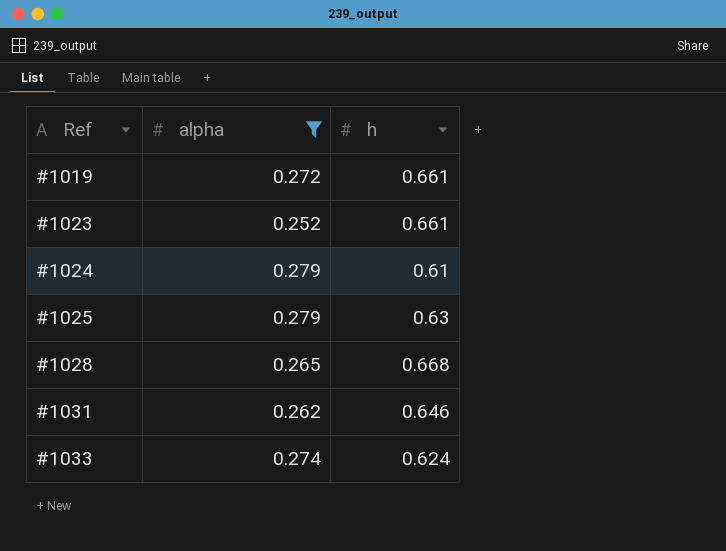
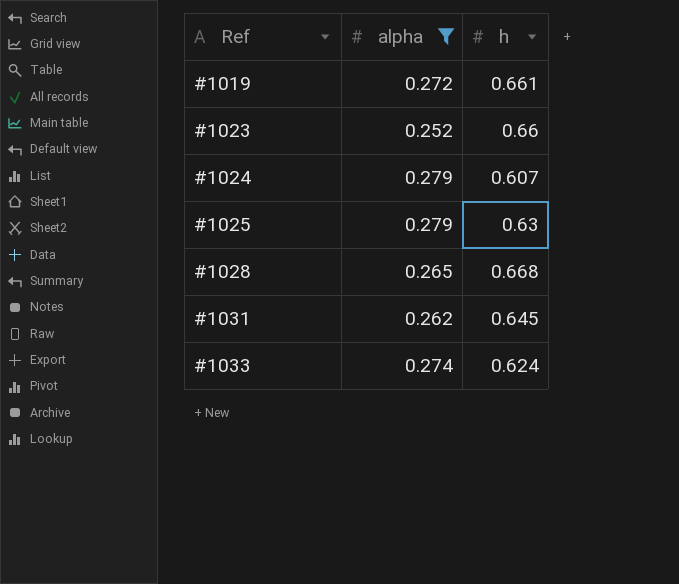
#1023 | h: 0.661 -> 0.66
#1024 | h: 0.61 -> 0.607
#1031 | h: 0.646 -> 0.645

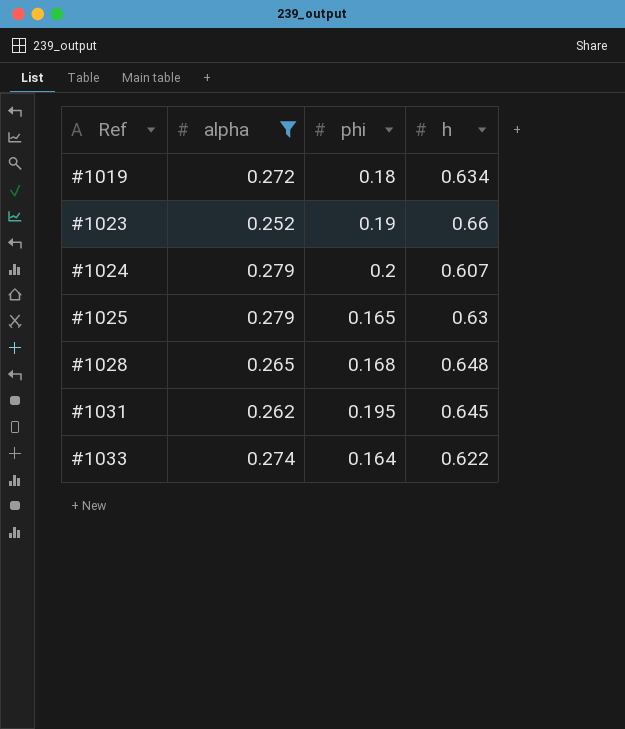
column phi | position: none -> 3
#1019 | h: 0.661 -> 0.634
#1028 | h: 0.668 -> 0.648
#1033 | h: 0.624 -> 0.622

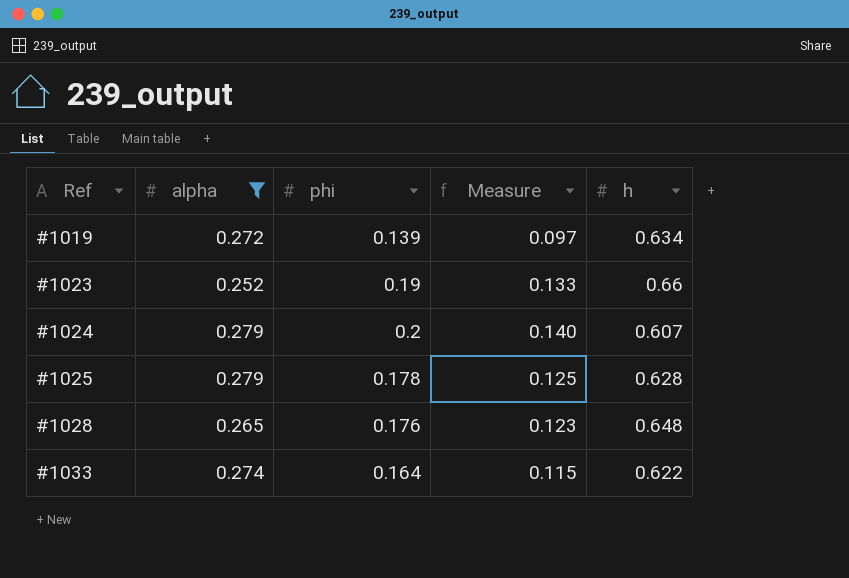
column Measure | formula: none -> [phi] * 0.7
row #1031: 0.262 | 0.195 | 0.645 -> none
#1019 | phi: 0.18 -> 0.139
#1025 | phi: 0.165 -> 0.178
#1025 | h: 0.63 -> 0.628
#1028 | phi: 0.168 -> 0.176

